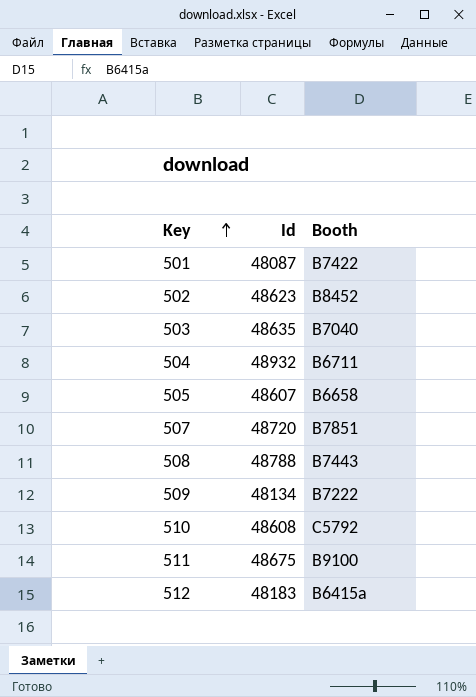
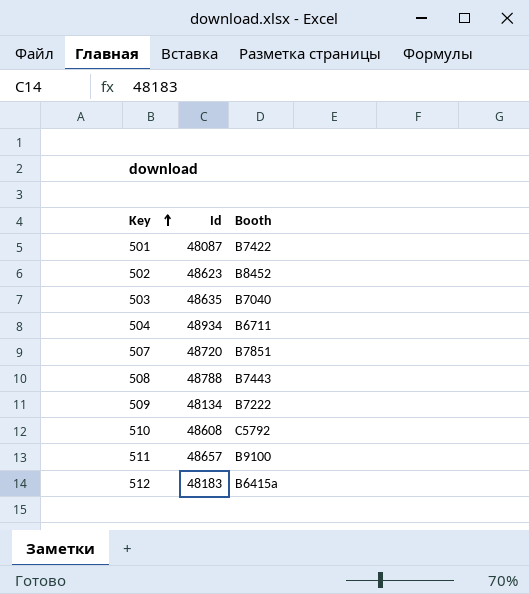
row 505: 48607 | B6658 -> none
504 | Id: 48932 -> 48934
511 | Id: 48675 -> 48657

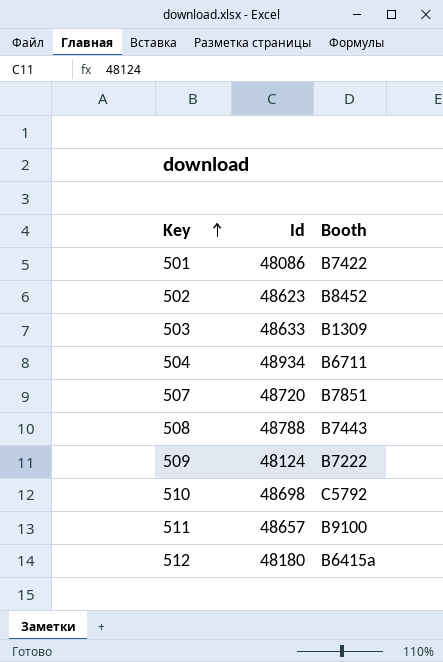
501 | Id: 48087 -> 48086
503 | Id: 48635 -> 48633
503 | Booth: B7040 -> B1309
509 | Id: 48134 -> 48124
510 | Id: 48608 -> 48698
512 | Id: 48183 -> 48180

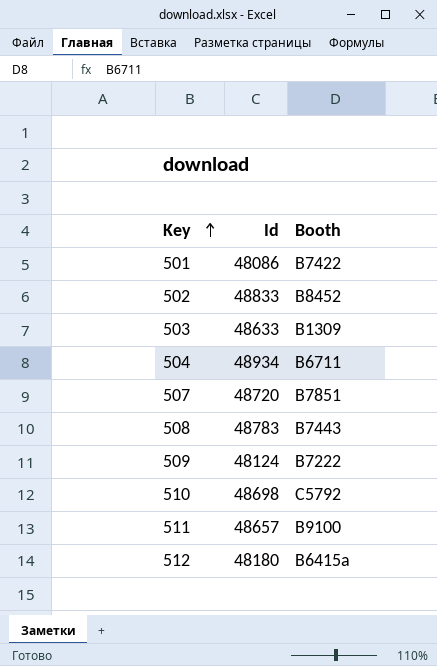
502 | Id: 48623 -> 48833
508 | Id: 48788 -> 48783

